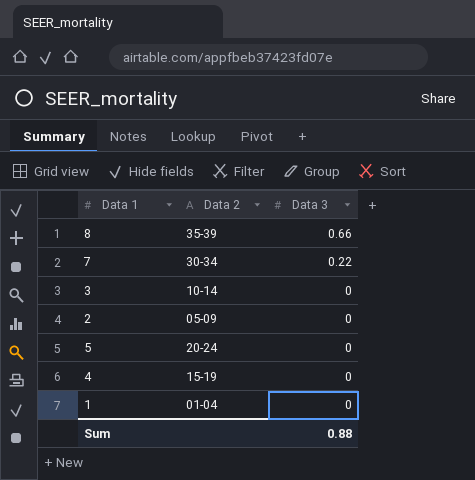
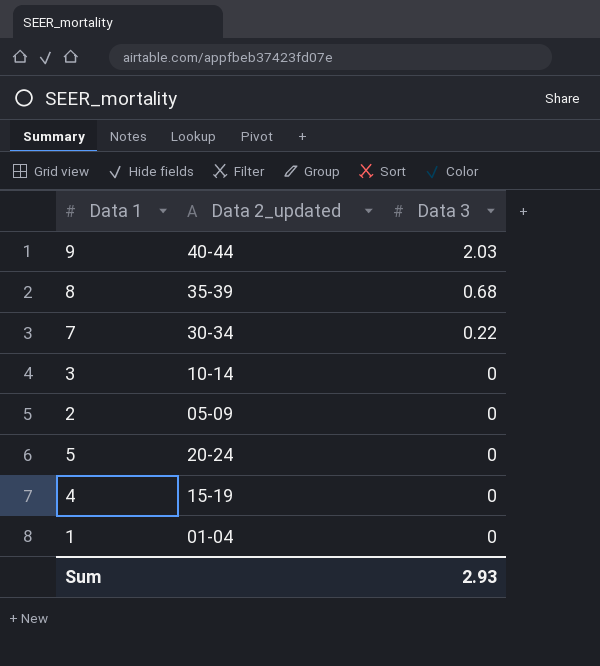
column name: Data 2 -> Data 2_updated
row 9: none -> 40-44 | 2.03
8 | Data 3: 0.66 -> 0.68
Sum | Data 3: 0.88 -> 2.93

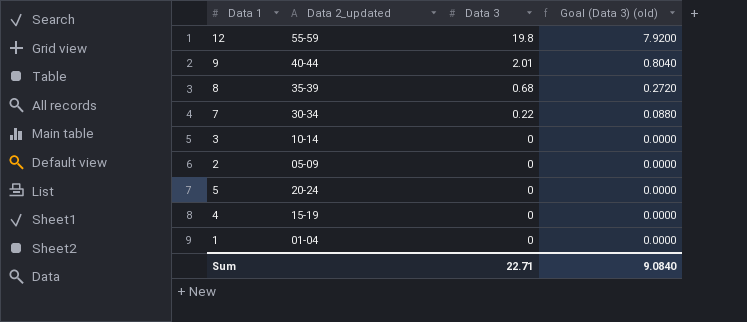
column Goal (Data 3) (old) | formula: none -> [Data 3] * 0.4
row 12: none -> 55-59 | 19.8 | 7.9200
9 | Data 3: 2.03 -> 2.01
Sum | Data 3: 2.93 -> 22.71

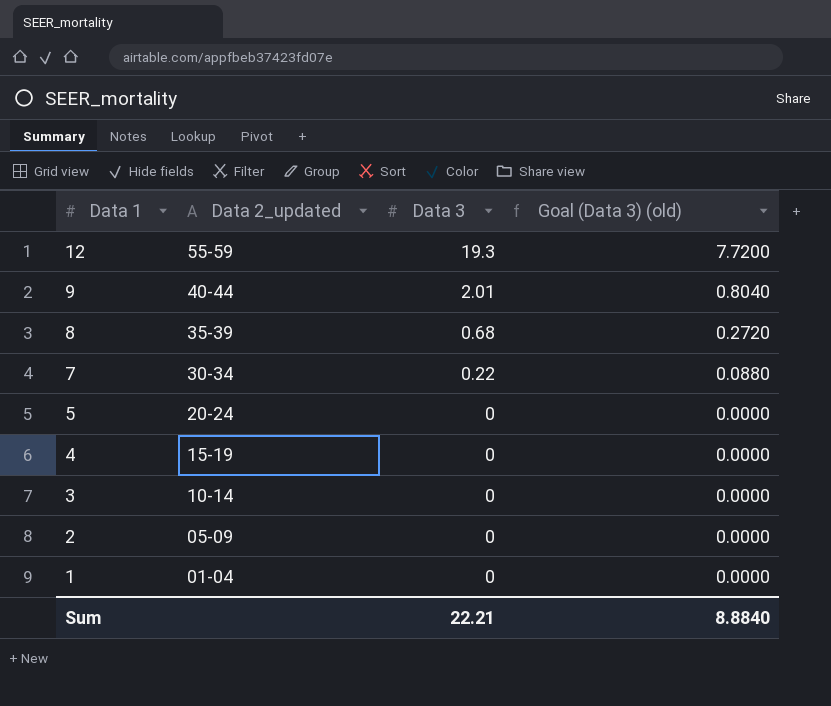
row order: Data 3 descending -> Data 1 descending
12 | Data 3: 19.8 -> 19.3
12 | Goal (Data 3) (old): 7.9200 -> 7.7200
Sum | Data 3: 22.71 -> 22.21
Sum | Goal (Data 3) (old): 9.0840 -> 8.8840

